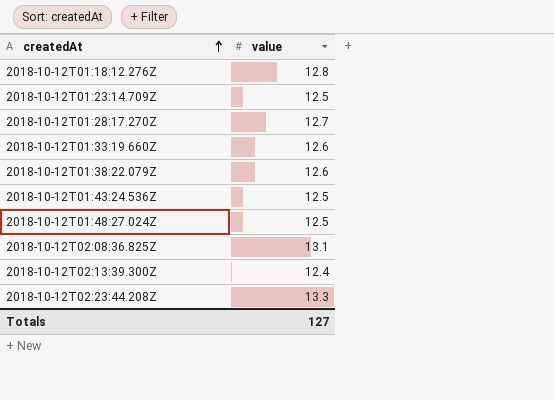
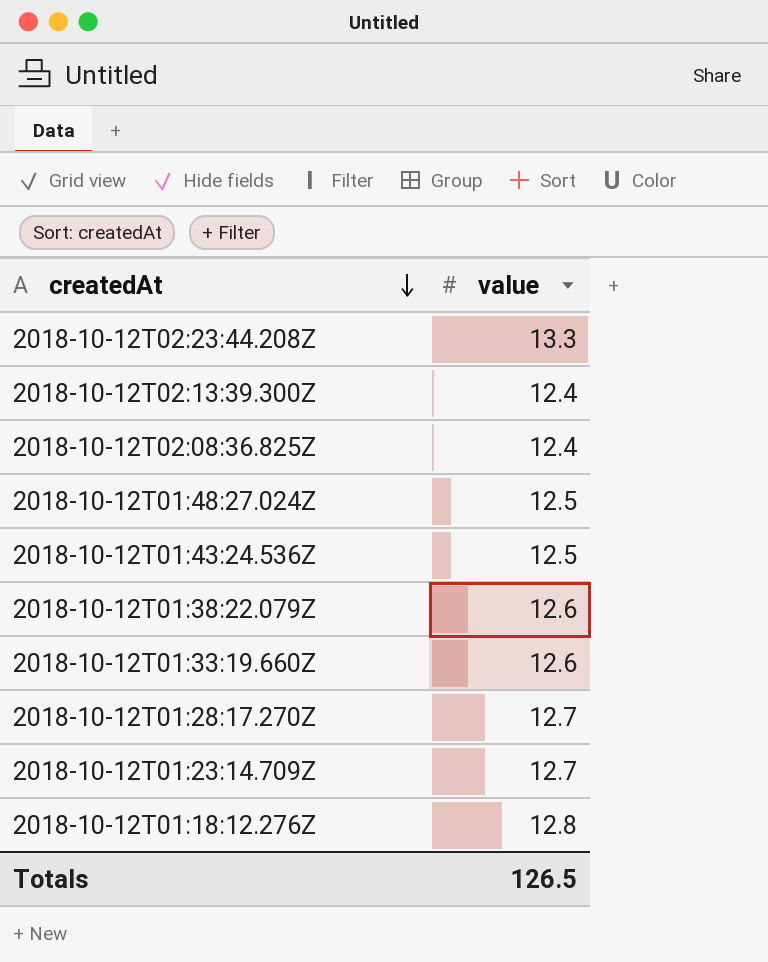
row order: createdAt ascending -> createdAt descending
2018-10-12T02:08:36.825Z | value: 13.1 -> 12.4
2018-10-12T01:23:14.709Z | value: 12.5 -> 12.7
Totals | value: 127 -> 126.5

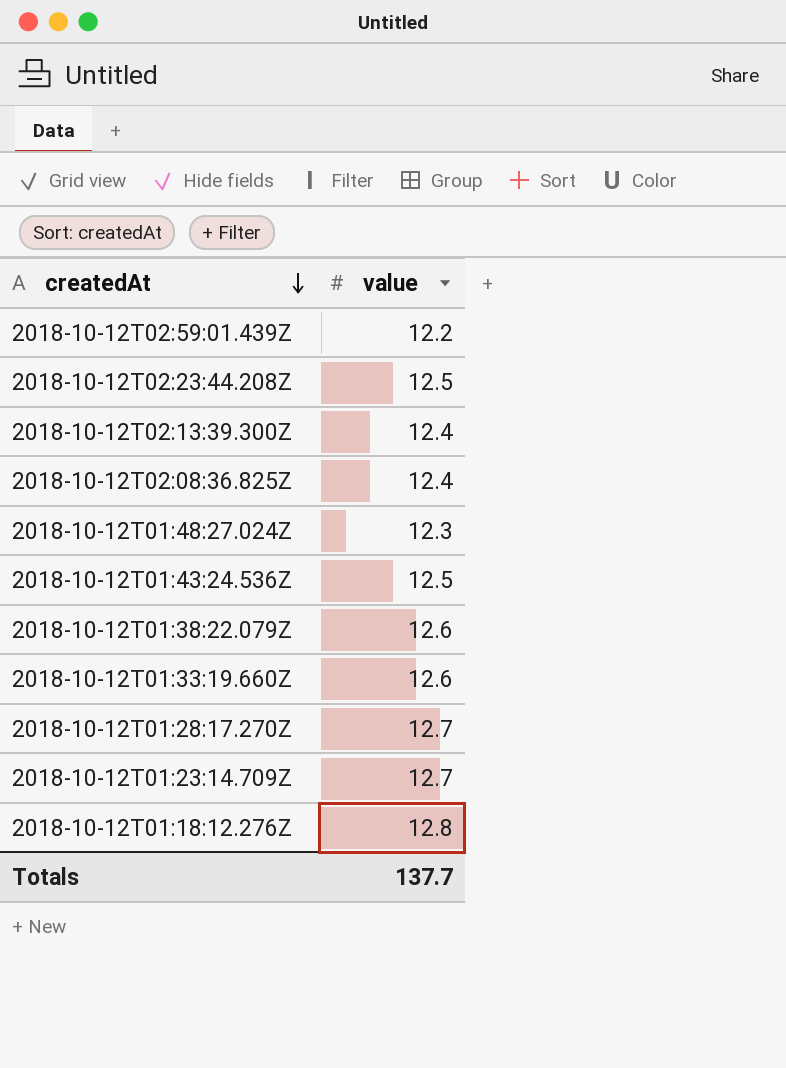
row 2018-10-12T02:59:01.439Z: none -> 12.2
2018-10-12T02:23:44.208Z | value: 13.3 -> 12.5
2018-10-12T01:48:27.024Z | value: 12.5 -> 12.3
Totals | value: 126.5 -> 137.7

